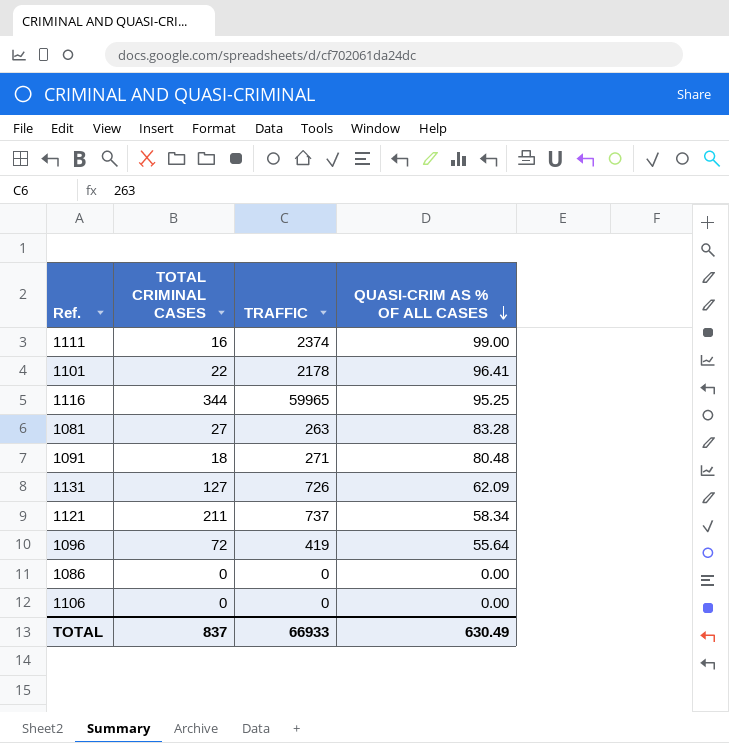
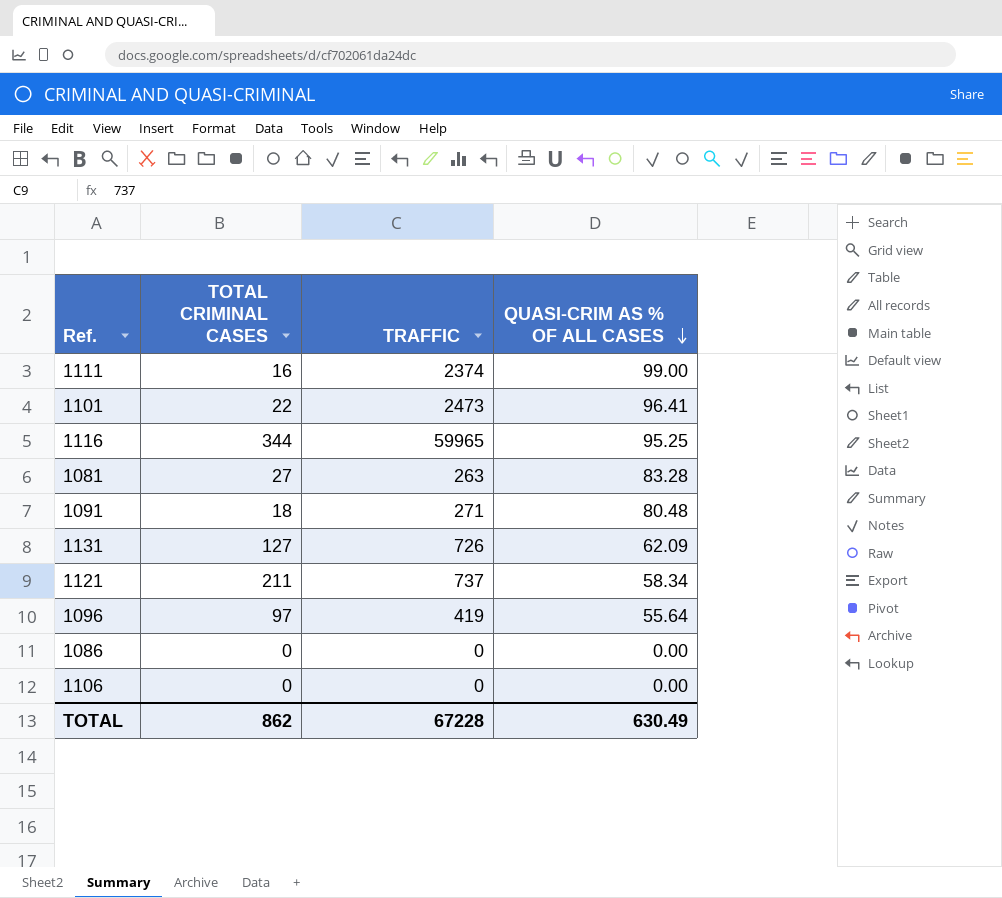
1101 | TRAFFIC: 2178 -> 2473
1096 | TOTAL CRIMINAL CASES: 72 -> 97
TOTAL | TOTAL CRIMINAL CASES: 837 -> 862
TOTAL | TRAFFIC: 66933 -> 67228

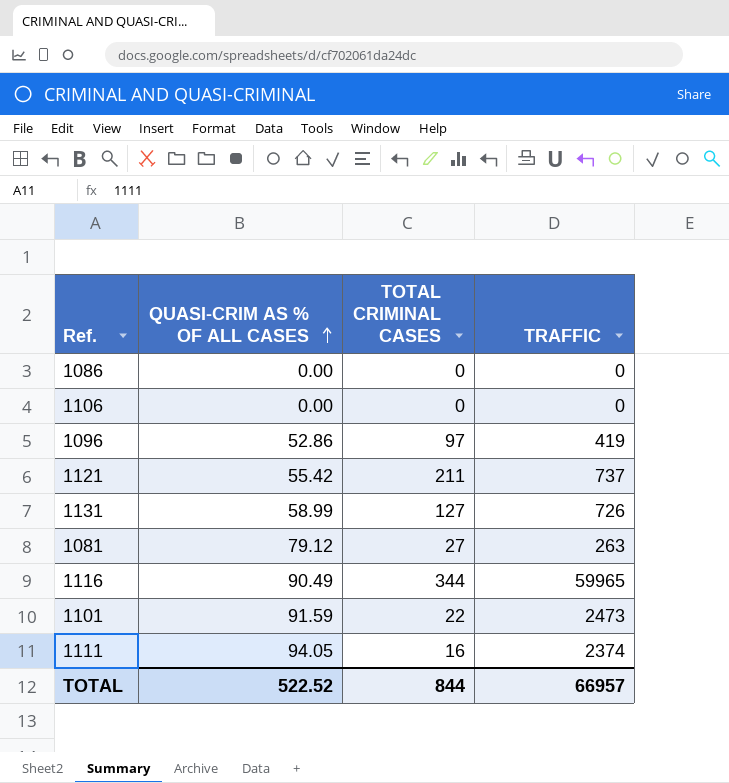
row order: QUASI-CRIM AS % OF ALL CASES descending -> QUASI-CRIM AS % OF ALL CASES ascending
column QUASI-CRIM AS % OF ALL CASES | position: 4 -> 2
row 1091: 18 | 271 | 80.48 -> none
1096 | QUASI-CRIM AS % OF ALL CASES: 55.64 -> 52.86
1121 | QUASI-CRIM AS % OF ALL CASES: 58.34 -> 55.42
1131 | QUASI-CRIM AS % OF ALL CASES: 62.09 -> 58.99
1081 | QUASI-CRIM AS % OF ALL CASES: 83.28 -> 79.12
1116 | QUASI-CRIM AS % OF ALL CASES: 95.25 -> 90.49
1101 | QUASI-CRIM AS % OF ALL CASES: 96.41 -> 91.59
1111 | QUASI-CRIM AS % OF ALL CASES: 99.00 -> 94.05
TOTAL | QUASI-CRIM AS % OF ALL CASES: 630.49 -> 522.52
TOTAL | TOTAL CRIMINAL CASES: 862 -> 844
TOTAL | TRAFFIC: 67228 -> 66957

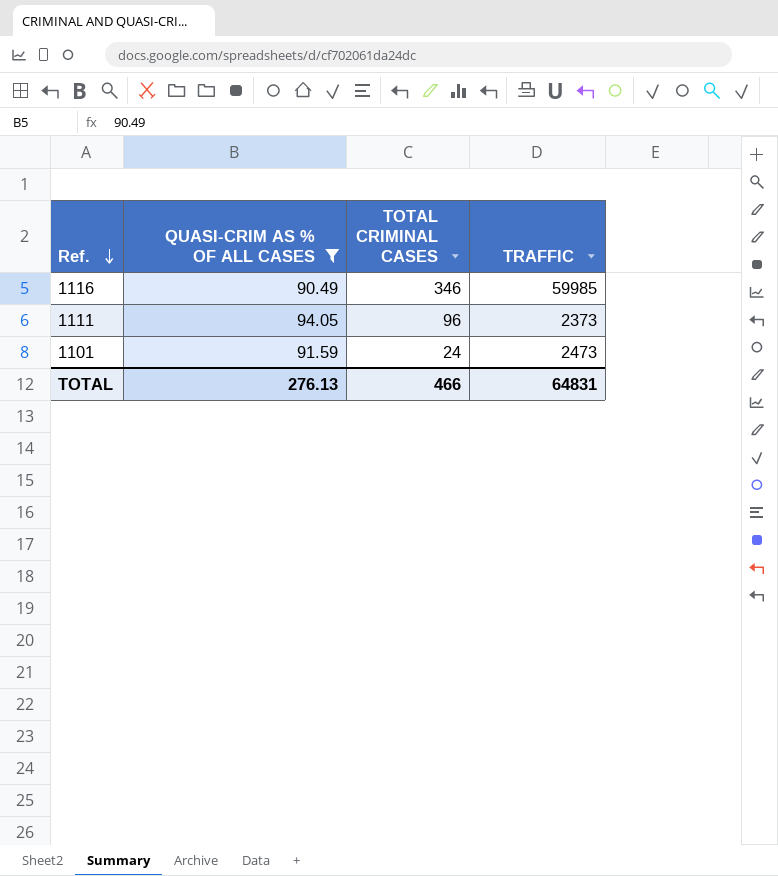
filter: none -> QUASI-CRIM AS % OF ALL CASES >= 90.49
row order: QUASI-CRIM AS % OF ALL CASES ascending -> Ref. descending
1116 | TOTAL CRIMINAL CASES: 344 -> 346
1116 | TRAFFIC: 59965 -> 59985
1111 | TOTAL CRIMINAL CASES: 16 -> 96
1111 | TRAFFIC: 2374 -> 2373
1101 | TOTAL CRIMINAL CASES: 22 -> 24
TOTAL | QUASI-CRIM AS % OF ALL CASES: 522.52 -> 276.13
TOTAL | TOTAL CRIMINAL CASES: 844 -> 466
TOTAL | TRAFFIC: 66957 -> 64831

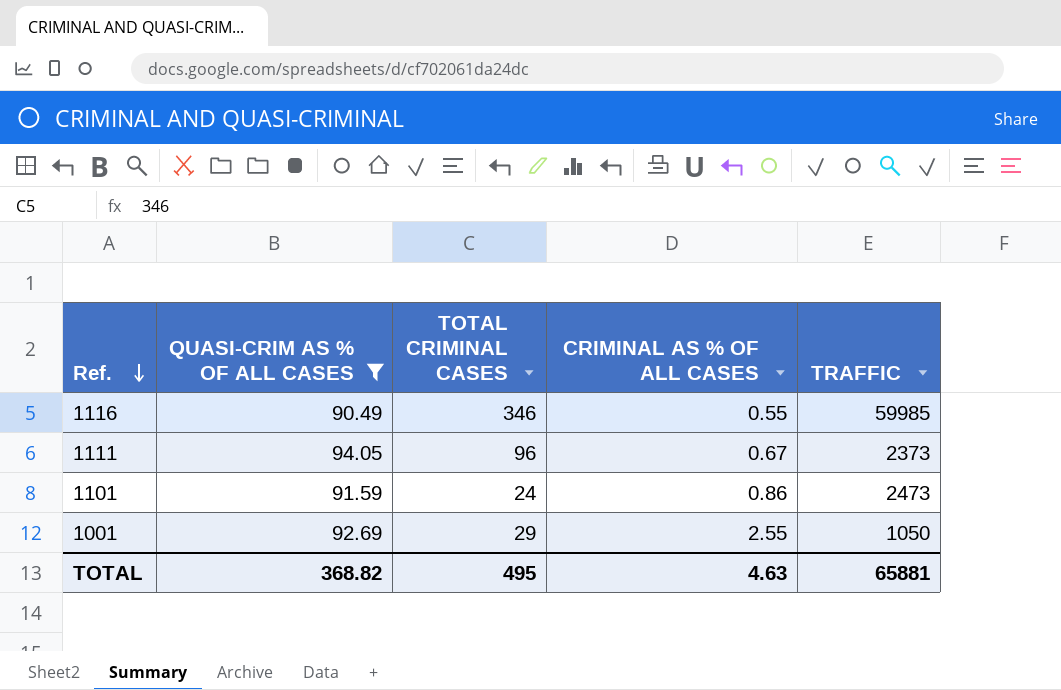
column CRIMINAL AS % OF ALL CASES | position: none -> 4
row 1001: none -> 92.69 | 29 | 2.55 | 1050
TOTAL | QUASI-CRIM AS % OF ALL CASES: 276.13 -> 368.82
TOTAL | TOTAL CRIMINAL CASES: 466 -> 495
TOTAL | TRAFFIC: 64831 -> 65881

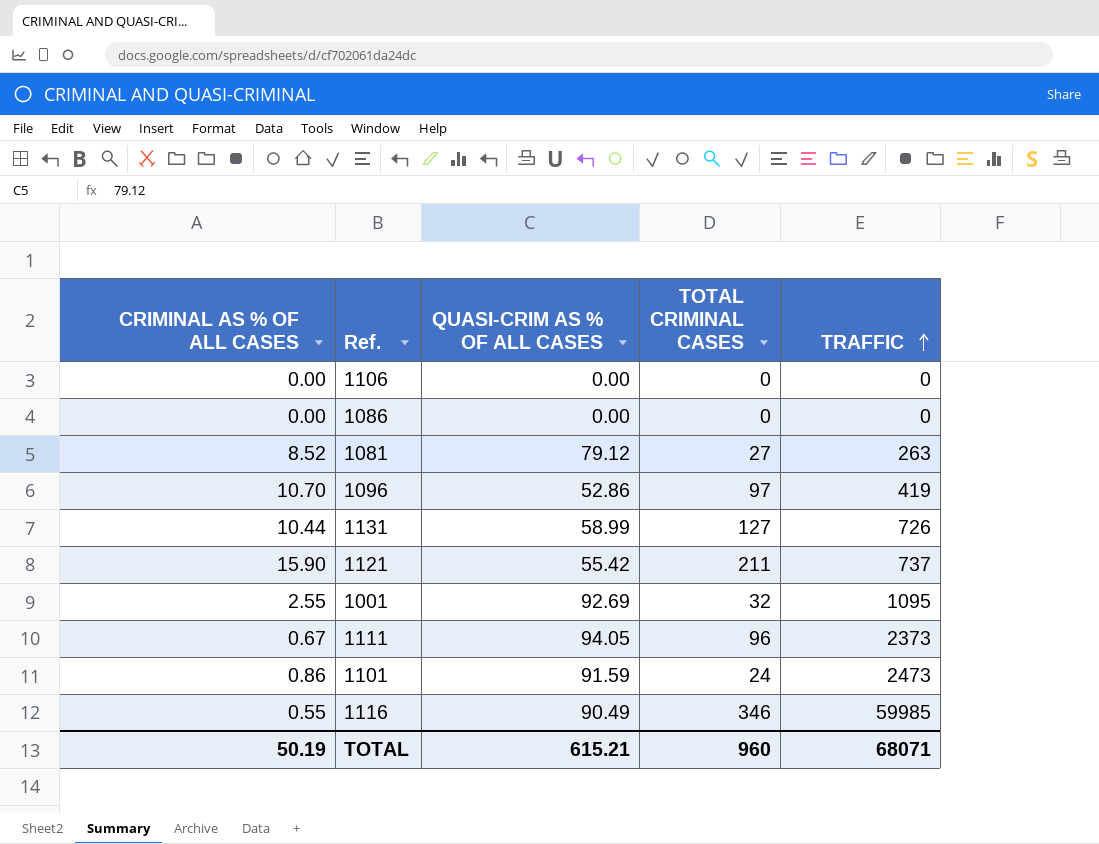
filter: QUASI-CRIM AS % OF ALL CASES >= 90.49 -> none
row order: Ref. descending -> TRAFFIC ascending
column CRIMINAL AS % OF ALL CASES | position: 4 -> 1
1001 | TOTAL CRIMINAL CASES: 29 -> 32
1001 | TRAFFIC: 1050 -> 1095
TOTAL | CRIMINAL AS % OF ALL CASES: 4.63 -> 50.19
TOTAL | QUASI-CRIM AS % OF ALL CASES: 368.82 -> 615.21
TOTAL | TOTAL CRIMINAL CASES: 495 -> 960
TOTAL | TRAFFIC: 65881 -> 68071

